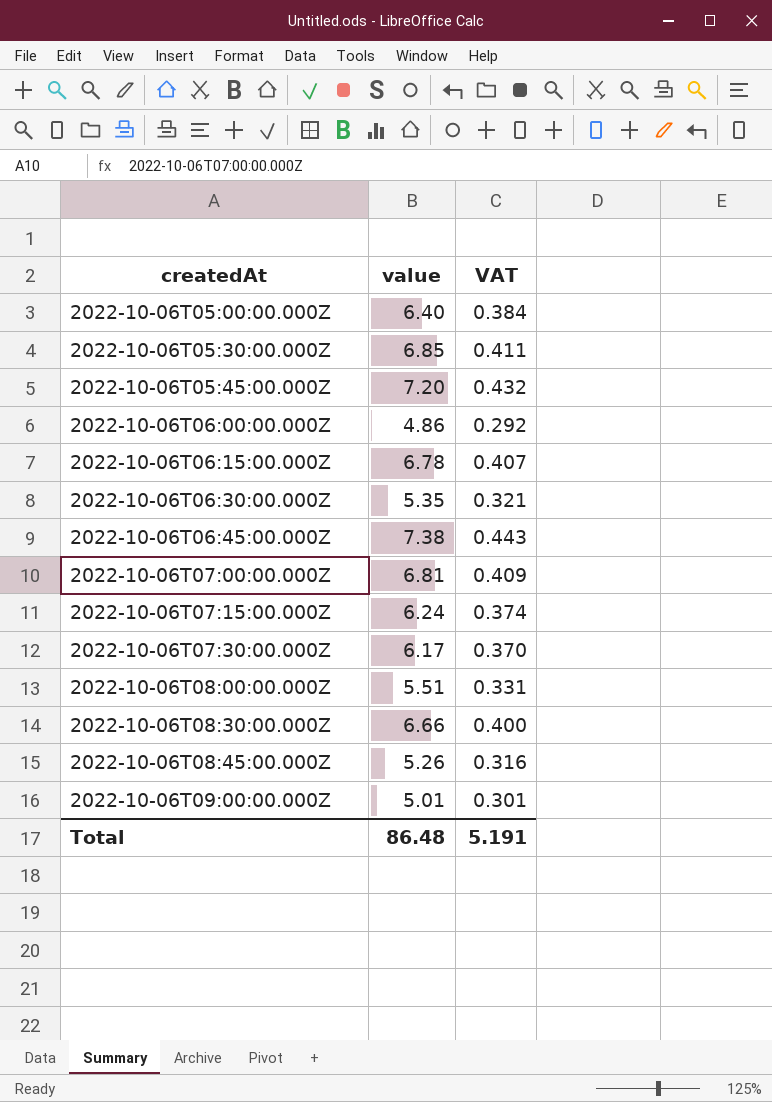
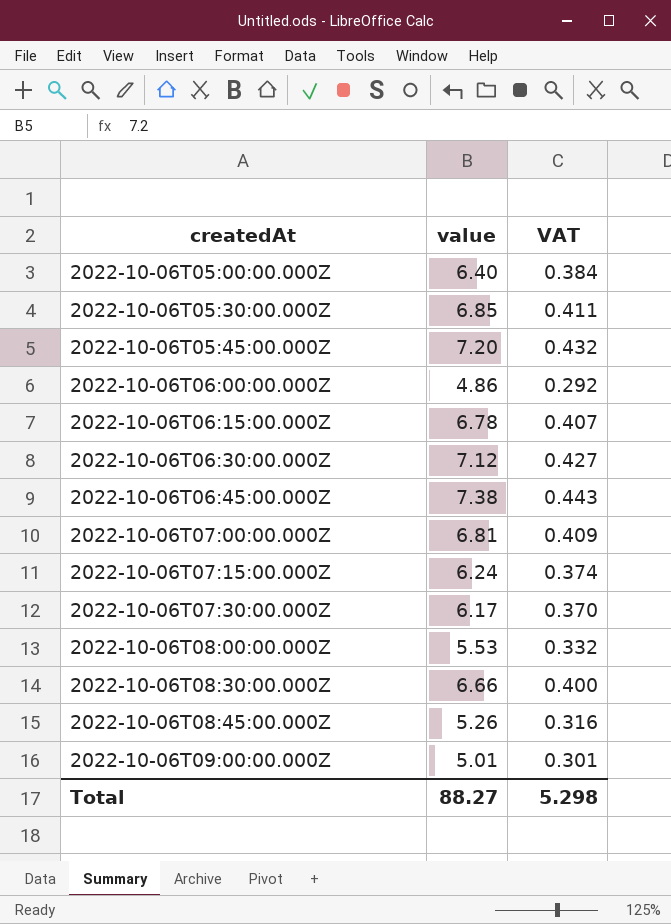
2022-10-06T06:30:00.000Z | value: 5.35 -> 7.12
2022-10-06T06:30:00.000Z | VAT: 0.321 -> 0.427
2022-10-06T08:00:00.000Z | value: 5.51 -> 5.53
2022-10-06T08:00:00.000Z | VAT: 0.331 -> 0.332
Total | value: 86.48 -> 88.27
Total | VAT: 5.191 -> 5.298

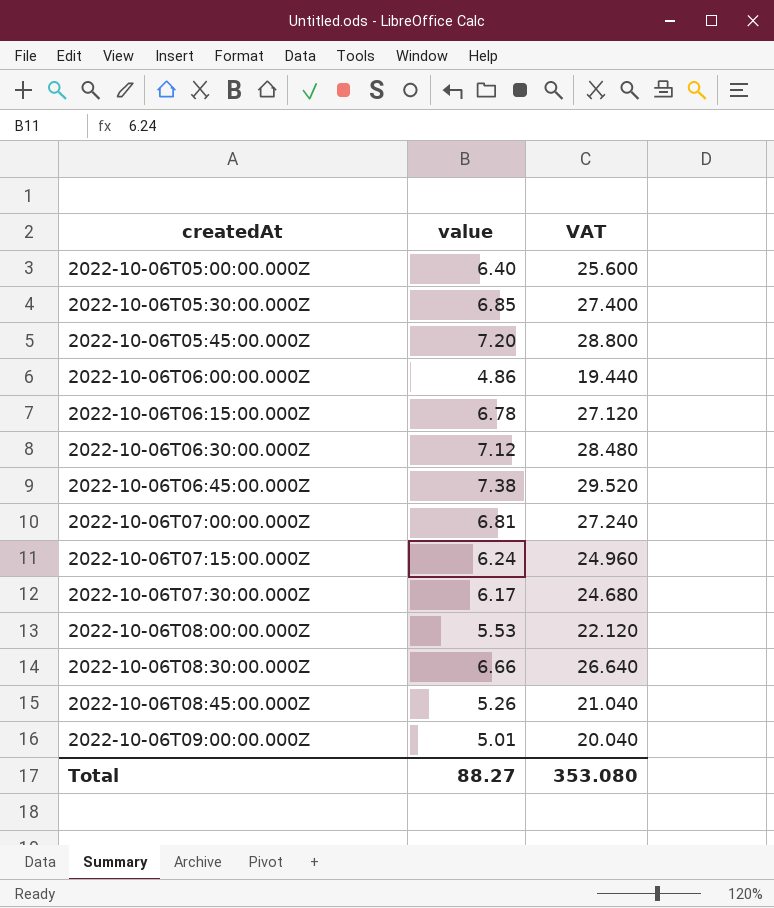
column VAT | formula: [value] * 0.06 -> [value] * 4
Total | VAT: 5.298 -> 353.080

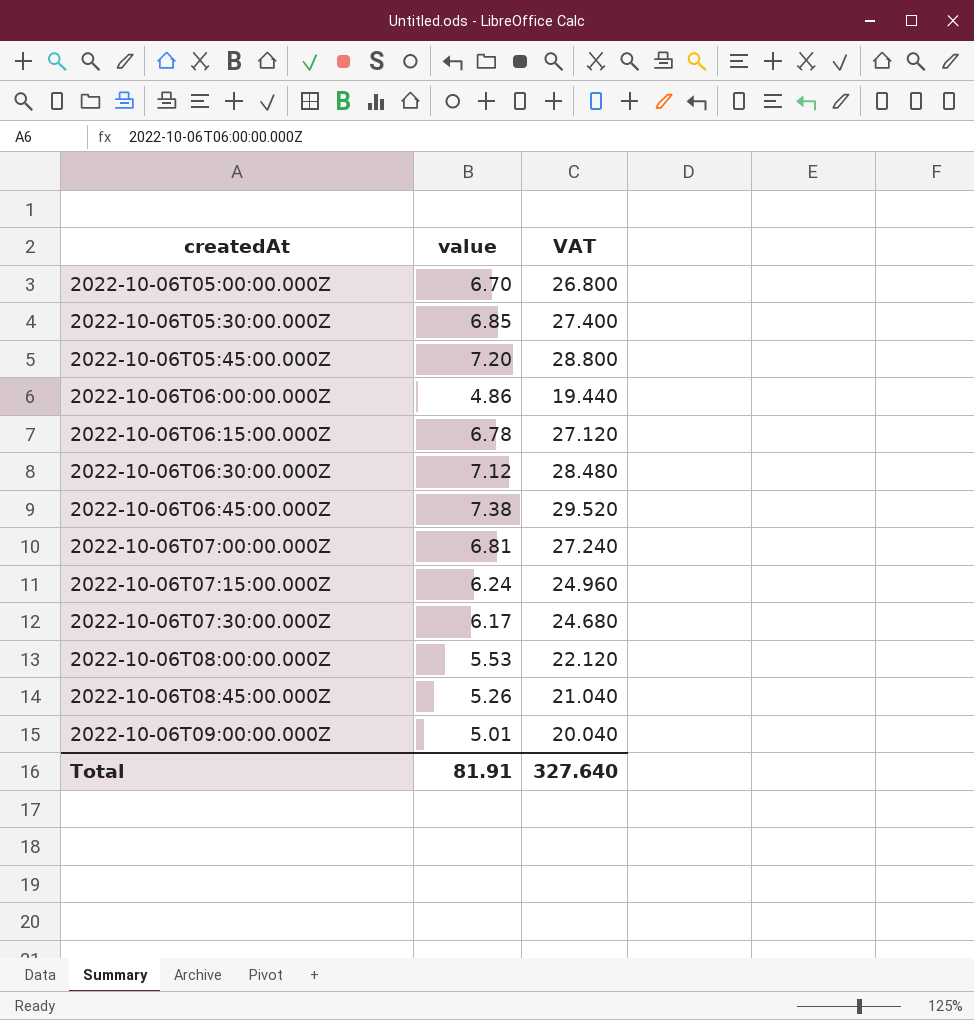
row 2022-10-06T08:30:00.000Z: 6.66 | 26.640 -> none
2022-10-06T05:00:00.000Z | value: 6.40 -> 6.70
2022-10-06T05:00:00.000Z | VAT: 25.600 -> 26.800
Total | value: 88.27 -> 81.91
Total | VAT: 353.080 -> 327.640

